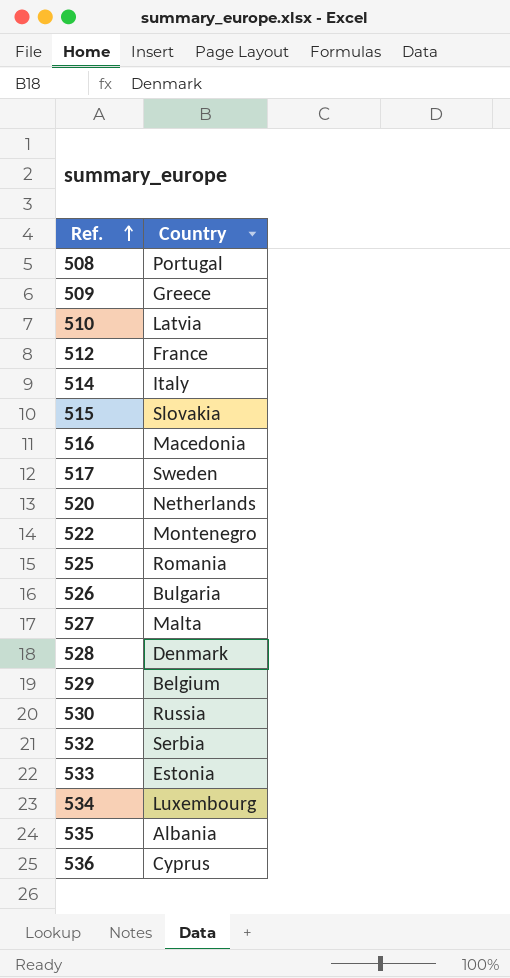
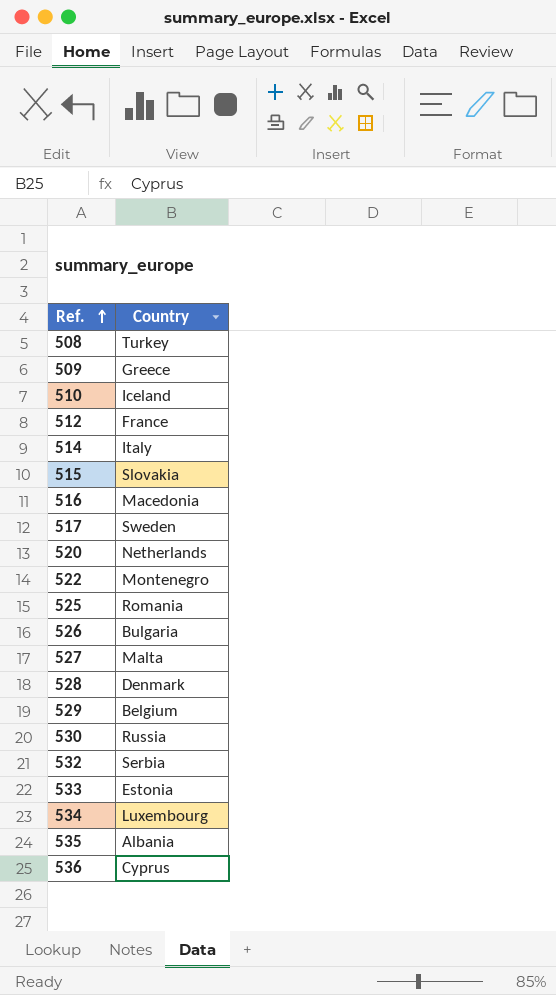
508 | Country: Portugal -> Turkey
510 | Country: Latvia -> Iceland

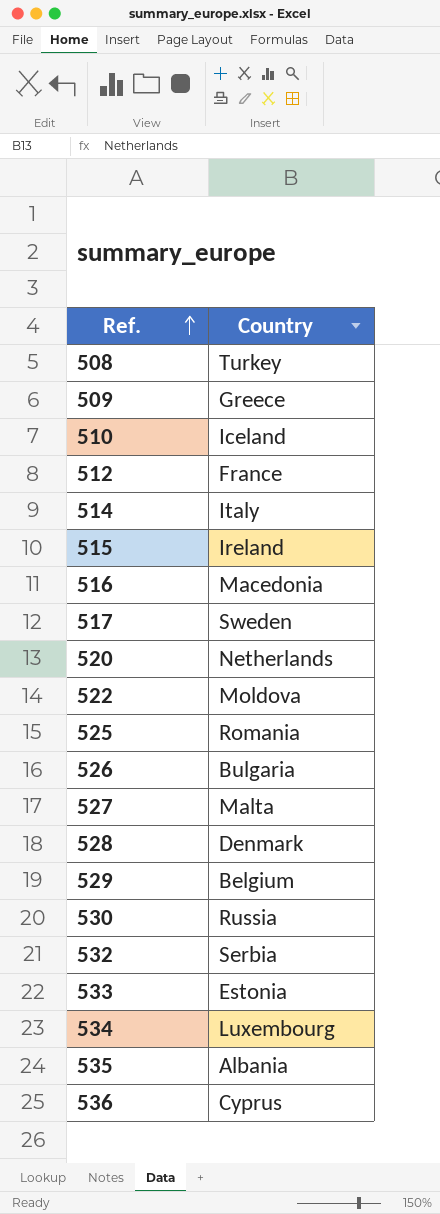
515 | Country: Slovakia -> Ireland
522 | Country: Montenegro -> Moldova

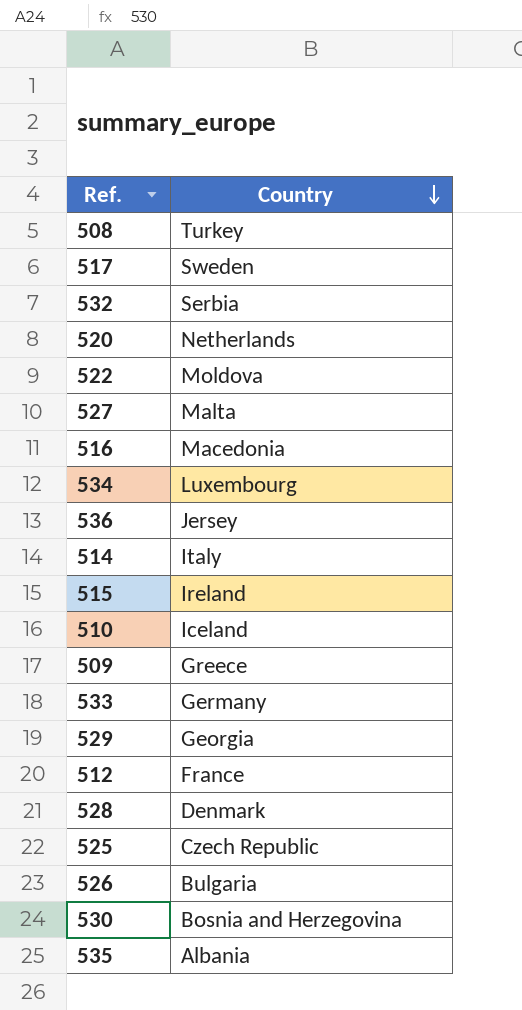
row order: Ref. ascending -> Country descending
536 | Country: Cyprus -> Jersey
533 | Country: Estonia -> Germany
529 | Country: Belgium -> Georgia
525 | Country: Romania -> Czech Republic
530 | Country: Russia -> Bosnia and Herzegovina

